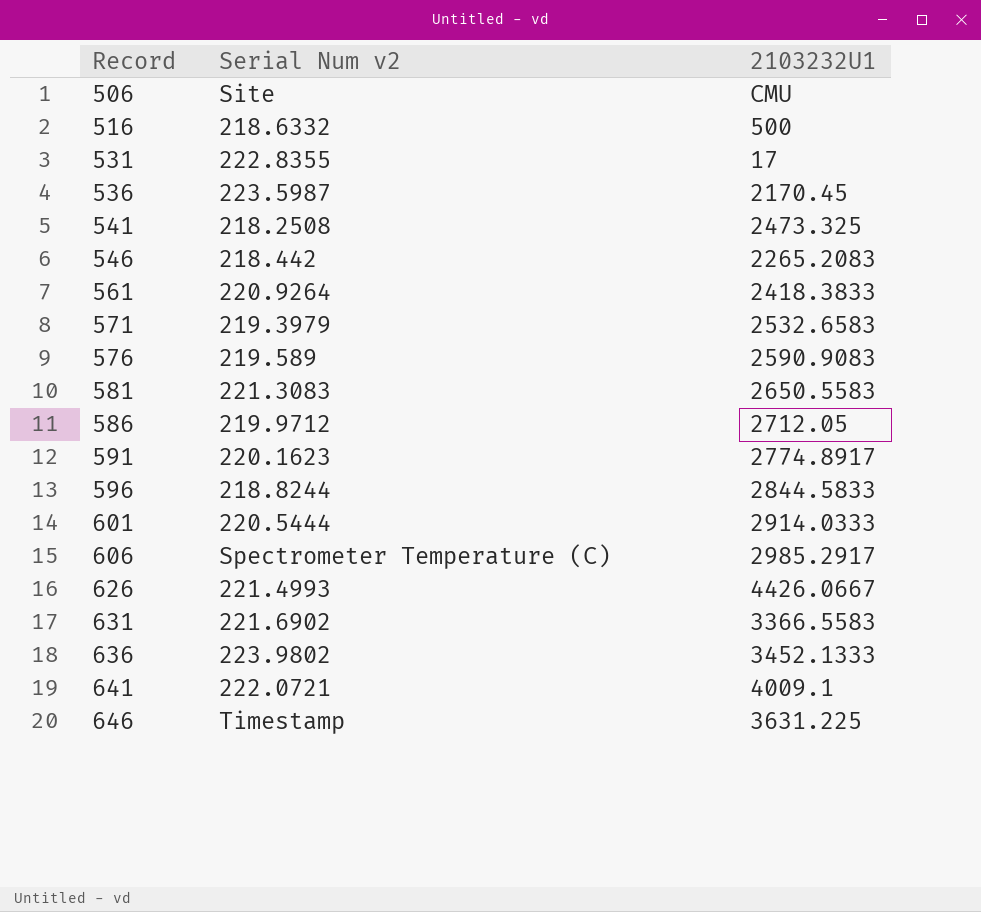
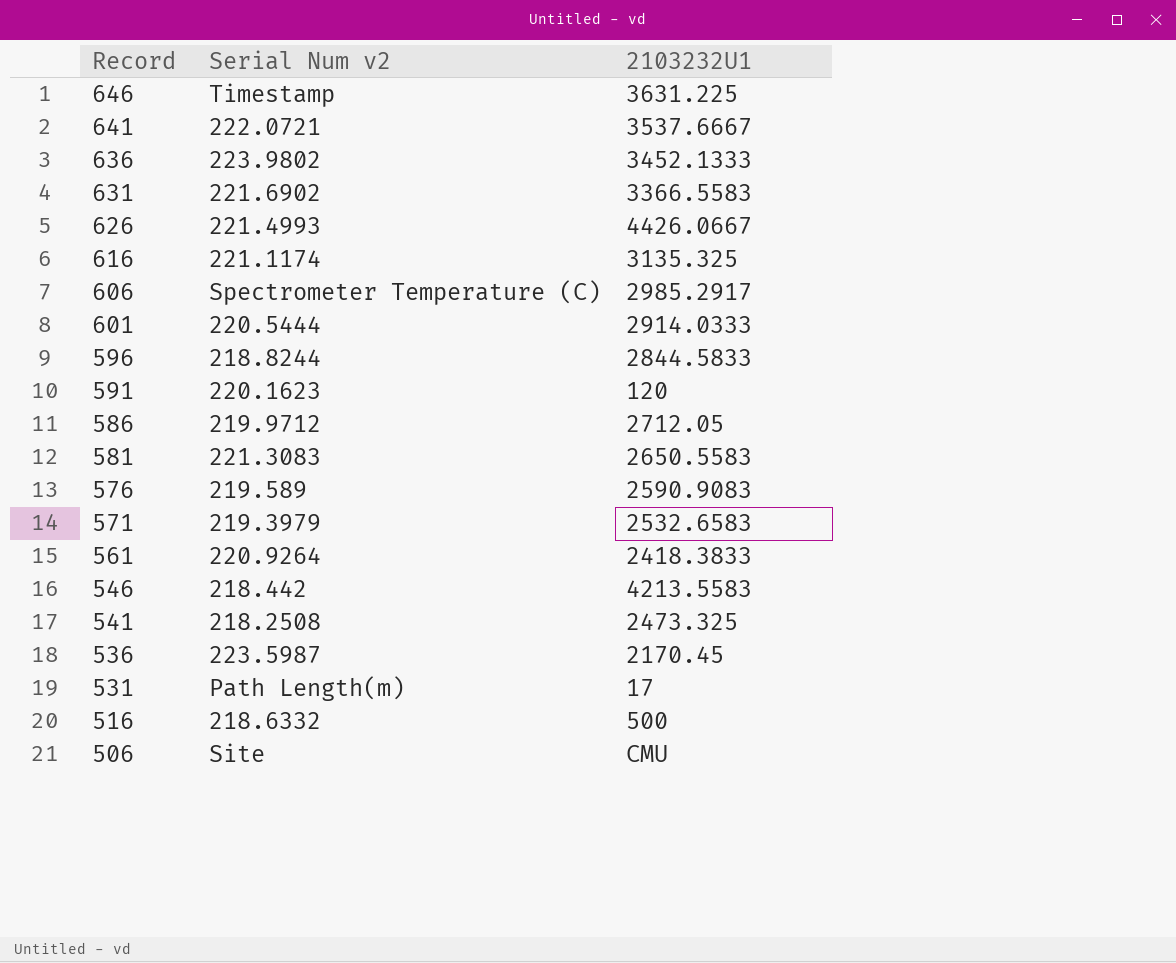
row order: Record ascending -> Record descending
641 | 2103232U1: 4009.1 -> 3537.6667
row 616: none -> 221.1174 | 3135.325
591 | 2103232U1: 2774.8917 -> 120
546 | 2103232U1: 2265.2083 -> 4213.5583
531 | Serial Num v2: 222.8355 -> Path Length(m)

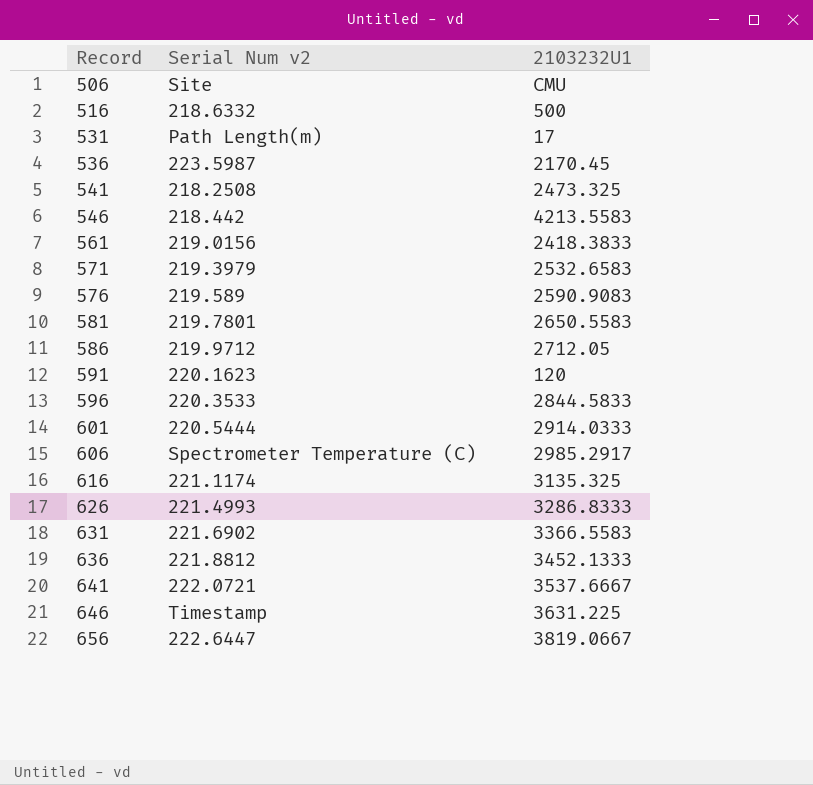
row order: Record descending -> Record ascending
561 | Serial Num v2: 220.9264 -> 219.0156
581 | Serial Num v2: 221.3083 -> 219.7801
596 | Serial Num v2: 218.8244 -> 220.3533
626 | 2103232U1: 4426.0667 -> 3286.8333
636 | Serial Num v2: 223.9802 -> 221.8812
row 656: none -> 222.6447 | 3819.0667

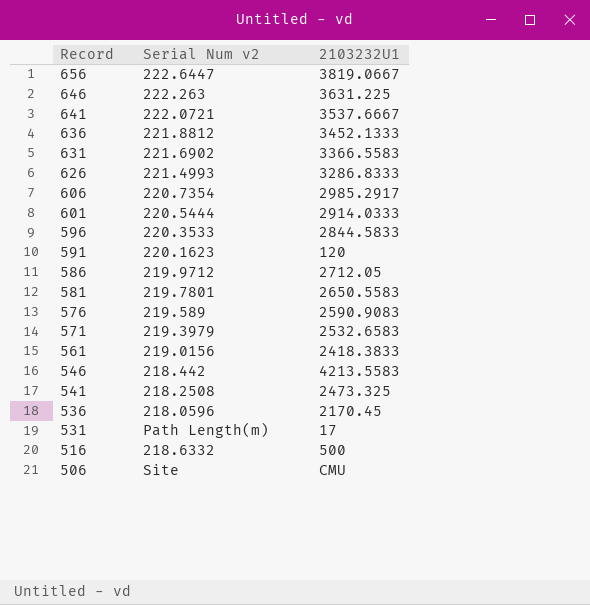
row order: Record ascending -> Record descending
row 616: 221.1174 | 3135.325 -> none
646 | Serial Num v2: Timestamp -> 222.263
606 | Serial Num v2: Spectrometer Temperature (C) -> 220.7354
536 | Serial Num v2: 223.5987 -> 218.0596

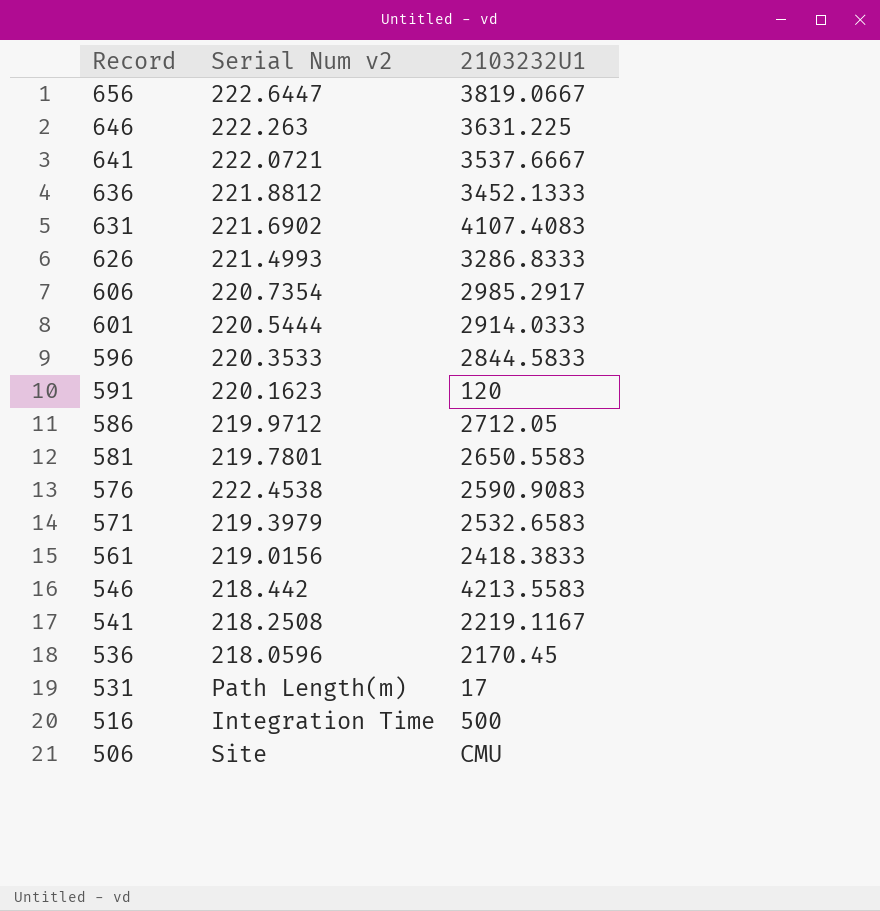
631 | 2103232U1: 3366.5583 -> 4107.4083
576 | Serial Num v2: 219.589 -> 222.4538
541 | 2103232U1: 2473.325 -> 2219.1167
516 | Serial Num v2: 218.6332 -> Integration Time

